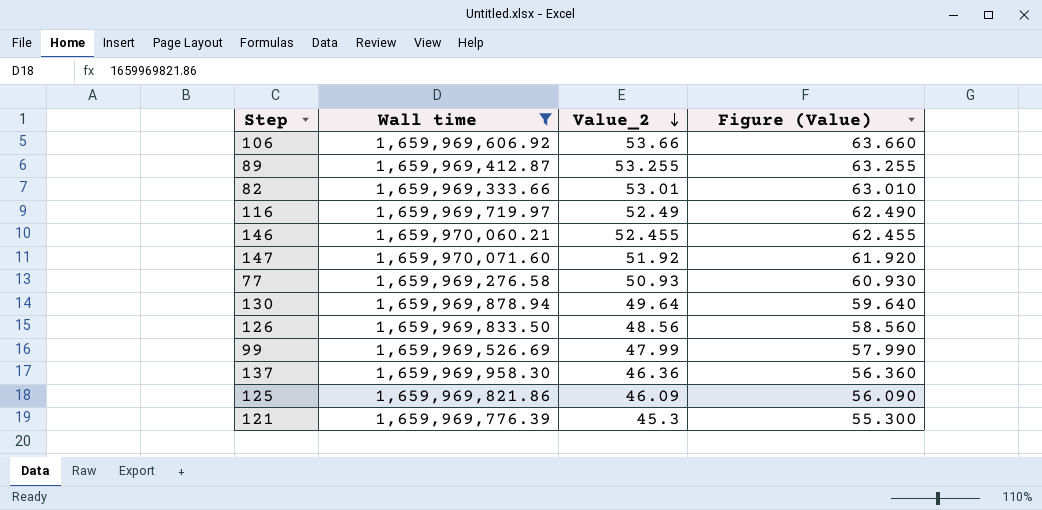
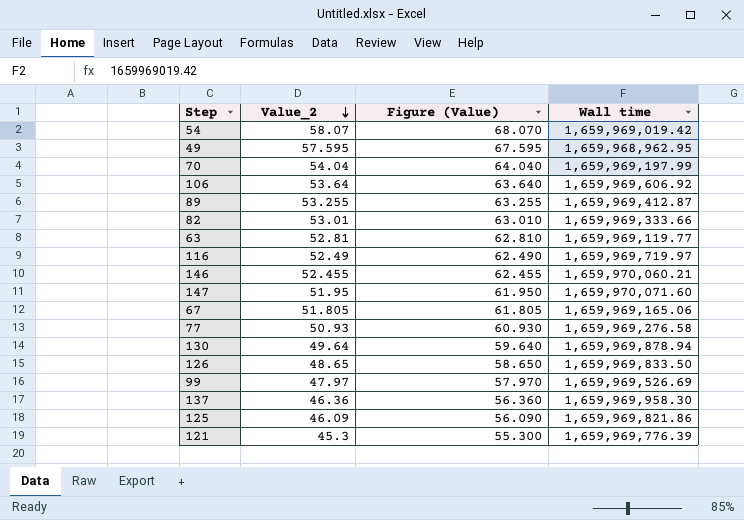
filter: Wall time >= 1,659,969,276.58 -> none
column Wall time | position: 2 -> 4
106 | Value_2: 53.66 -> 53.64
106 | Figure (Value): 63.660 -> 63.640
147 | Value_2: 51.92 -> 51.95
147 | Figure (Value): 61.920 -> 61.950
126 | Value_2: 48.56 -> 48.65
126 | Figure (Value): 58.560 -> 58.650
99 | Value_2: 47.99 -> 47.97
99 | Figure (Value): 57.990 -> 57.970

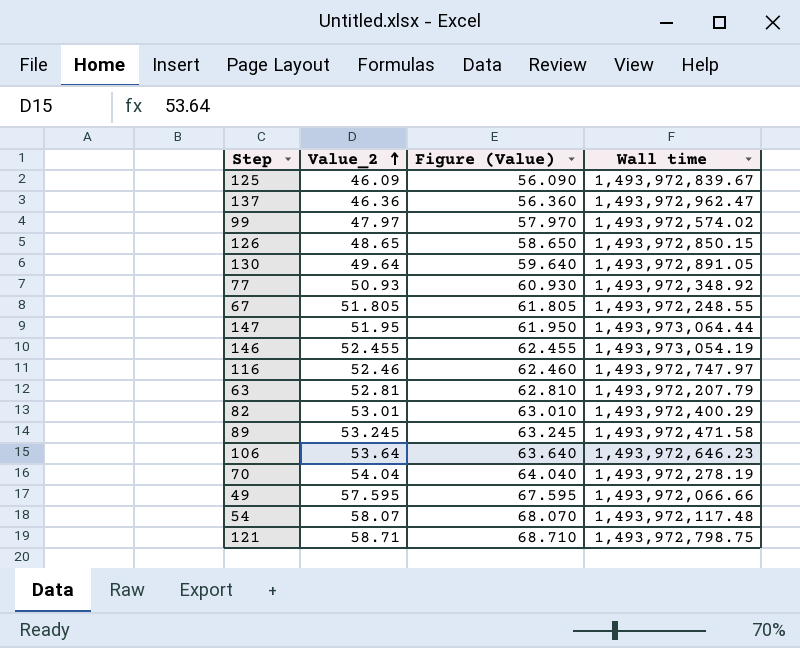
row order: Value_2 descending -> Value_2 ascending
125 | Wall time: 1,659,969,821.86 -> 1,493,972,839.67
137 | Wall time: 1,659,969,958.30 -> 1,493,972,962.47
99 | Wall time: 1,659,969,526.69 -> 1,493,972,574.02
126 | Wall time: 1,659,969,833.50 -> 1,493,972,850.15
130 | Wall time: 1,659,969,878.94 -> 1,493,972,891.05
77 | Wall time: 1,659,969,276.58 -> 1,493,972,348.92
67 | Wall time: 1,659,969,165.06 -> 1,493,972,248.55
147 | Wall time: 1,659,970,071.60 -> 1,493,973,064.44
146 | Wall time: 1,659,970,060.21 -> 1,493,973,054.19
116 | Value_2: 52.49 -> 52.46
116 | Figure (Value): 62.490 -> 62.460
116 | Wall time: 1,659,969,719.97 -> 1,493,972,747.97
63 | Wall time: 1,659,969,119.77 -> 1,493,972,207.79
82 | Wall time: 1,659,969,333.66 -> 1,493,972,400.29
89 | Value_2: 53.255 -> 53.245
89 | Figure (Value): 63.255 -> 63.245
89 | Wall time: 1,659,969,412.87 -> 1,493,972,471.58
106 | Wall time: 1,659,969,606.92 -> 1,493,972,646.23
70 | Wall time: 1,659,969,197.99 -> 1,493,972,278.19
49 | Wall time: 1,659,968,962.95 -> 1,493,972,066.66
54 | Wall time: 1,659,969,019.42 -> 1,493,972,117.48
121 | Value_2: 45.3 -> 58.71
121 | Figure (Value): 55.300 -> 68.710
121 | Wall time: 1,659,969,776.39 -> 1,493,972,798.75

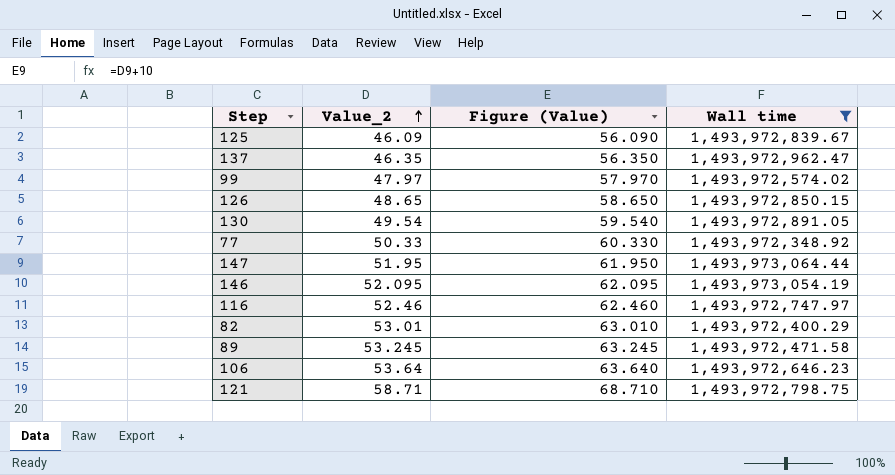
filter: none -> Wall time >= 1,493,972,348.92
137 | Value_2: 46.36 -> 46.35
137 | Figure (Value): 56.360 -> 56.350
130 | Value_2: 49.64 -> 49.54
130 | Figure (Value): 59.640 -> 59.540
77 | Value_2: 50.93 -> 50.33
77 | Figure (Value): 60.930 -> 60.330
146 | Value_2: 52.455 -> 52.095
146 | Figure (Value): 62.455 -> 62.095

